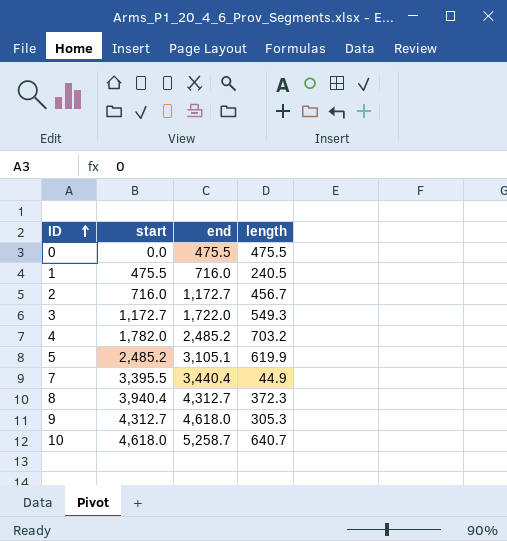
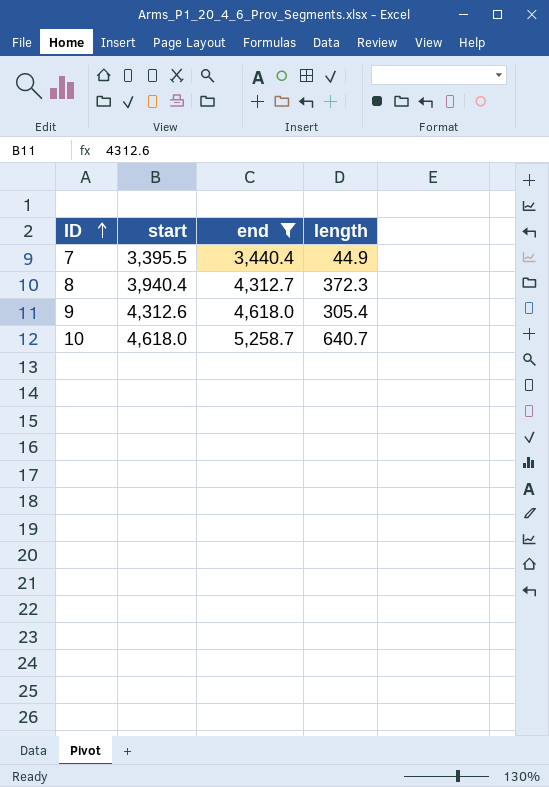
filter: none -> end >= 3,440.4
9 | start: 4,312.7 -> 4,312.6
9 | length: 305.3 -> 305.4

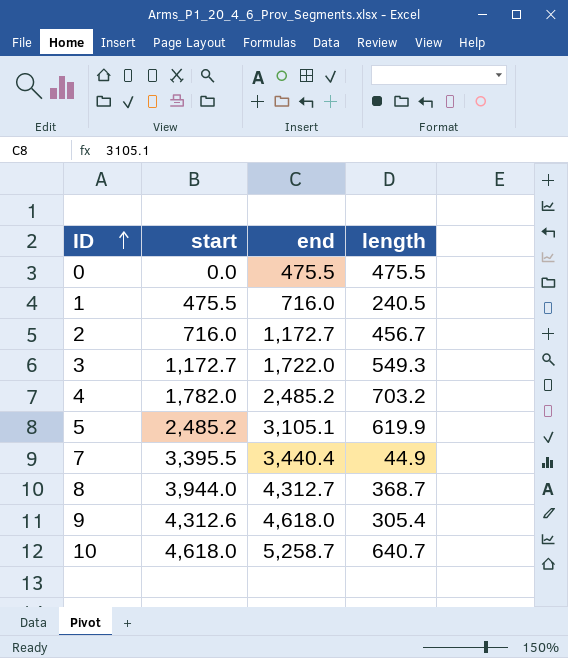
filter: end >= 3,440.4 -> none
8 | start: 3,940.4 -> 3,944.0
8 | length: 372.3 -> 368.7

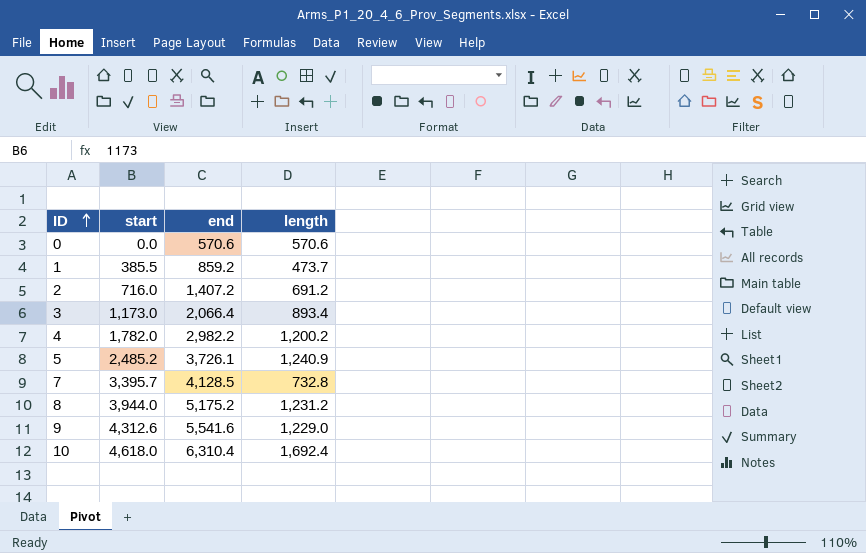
0 | end: 475.5 -> 570.6
0 | length: 475.5 -> 570.6
1 | start: 475.5 -> 385.5
1 | end: 716.0 -> 859.2
1 | length: 240.5 -> 473.7
2 | end: 1,172.7 -> 1,407.2
2 | length: 456.7 -> 691.2
3 | start: 1,172.7 -> 1,173.0
3 | end: 1,722.0 -> 2,066.4
3 | length: 549.3 -> 893.4
4 | end: 2,485.2 -> 2,982.2
4 | length: 703.2 -> 1,200.2
5 | end: 3,105.1 -> 3,726.1
5 | length: 619.9 -> 1,240.9
7 | start: 3,395.5 -> 3,395.7
7 | end: 3,440.4 -> 4,128.5
7 | length: 44.9 -> 732.8
8 | end: 4,312.7 -> 5,175.2
8 | length: 368.7 -> 1,231.2
9 | end: 4,618.0 -> 5,541.6
9 | length: 305.4 -> 1,229.0
10 | end: 5,258.7 -> 6,310.4
10 | length: 640.7 -> 1,692.4

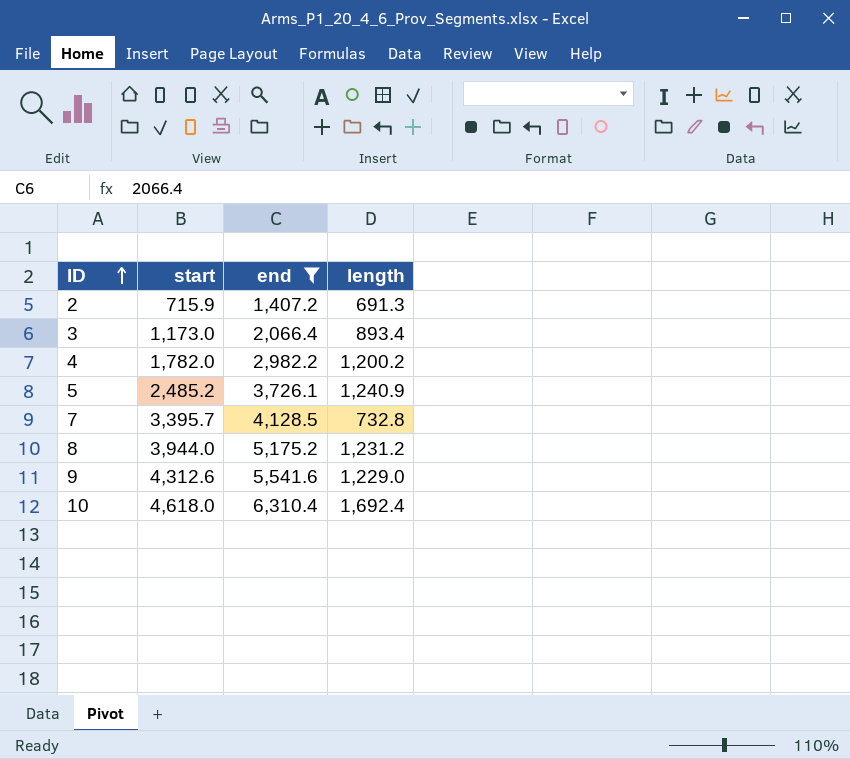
filter: none -> end >= 1,407.2
2 | start: 716.0 -> 715.9
2 | length: 691.2 -> 691.3

